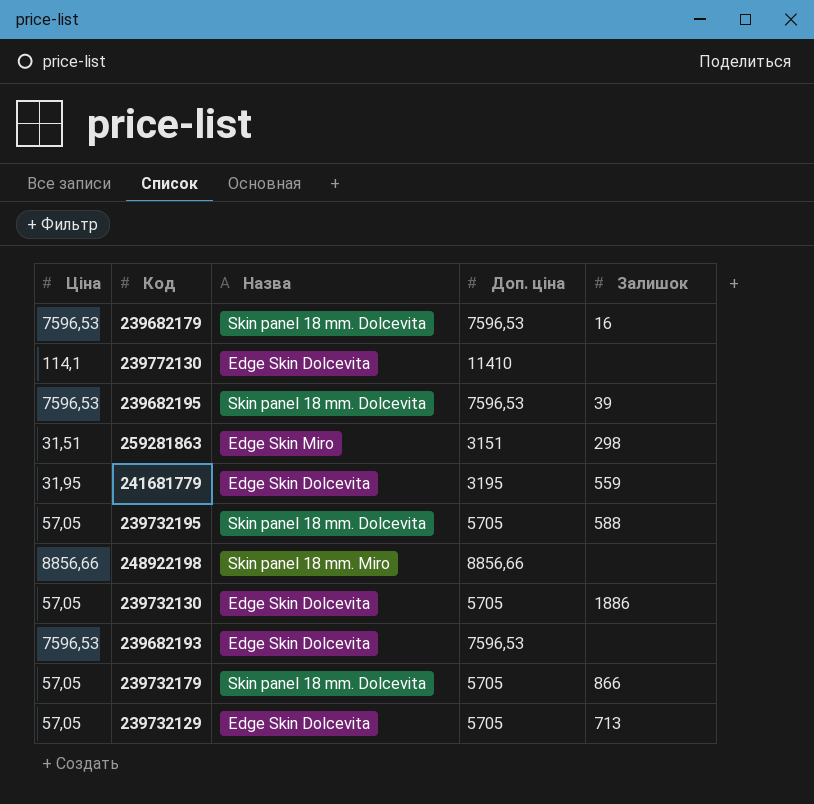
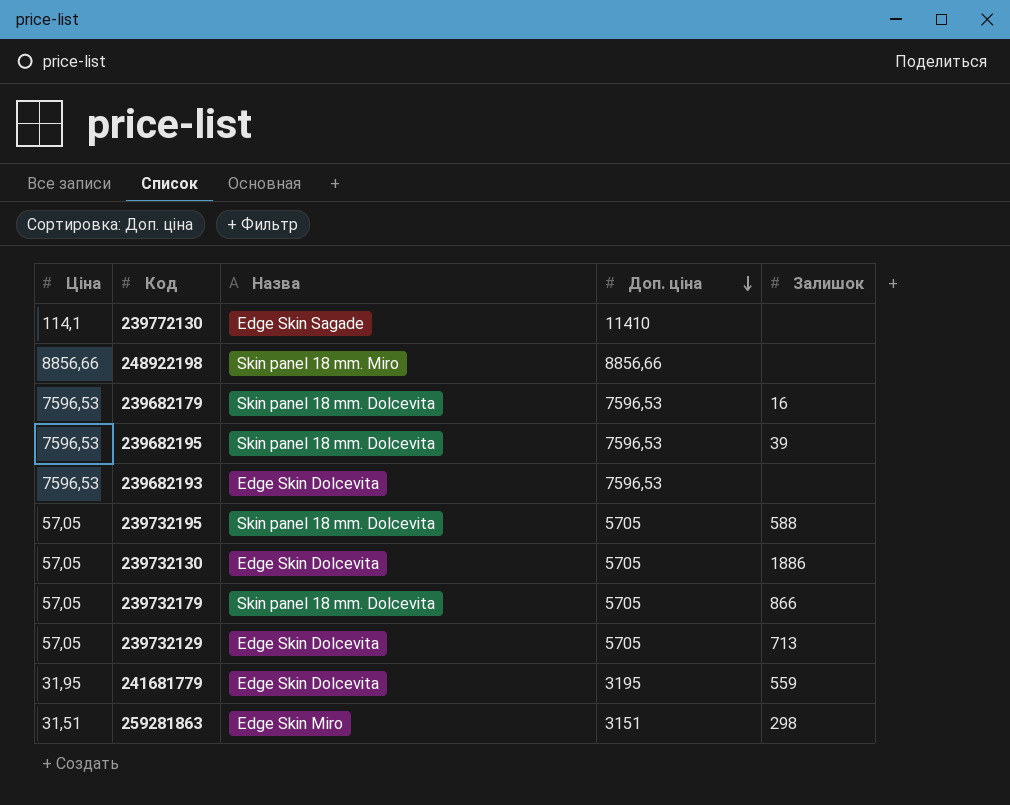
row order: none -> Доп. ціна descending
239772130 | Назва: Edge Skin Dolcevita -> Edge Skin Sagade

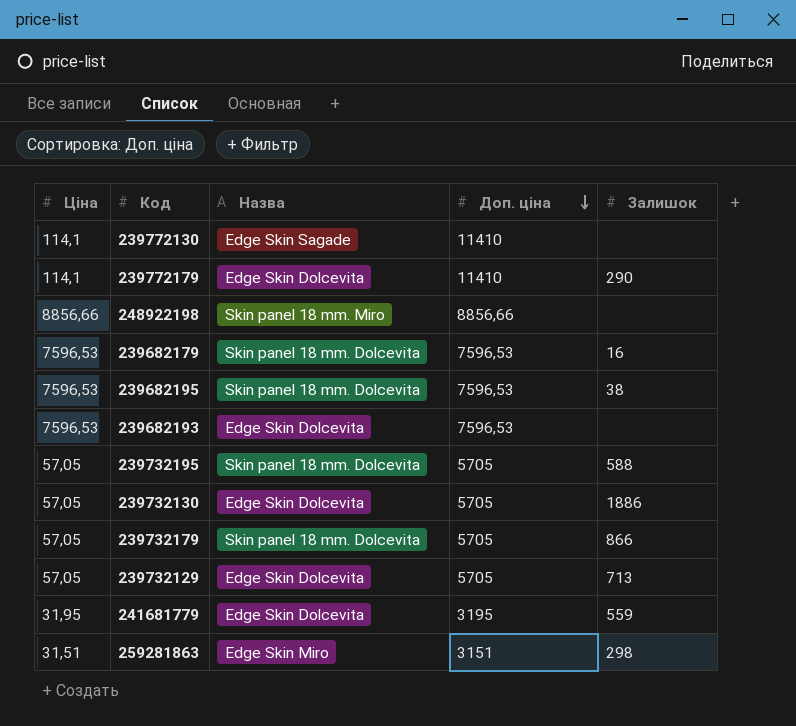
row 239772179: none -> 114,1 | Edge Skin Dolcevita | 11410 | 290
239682195 | Залишок: 39 -> 38

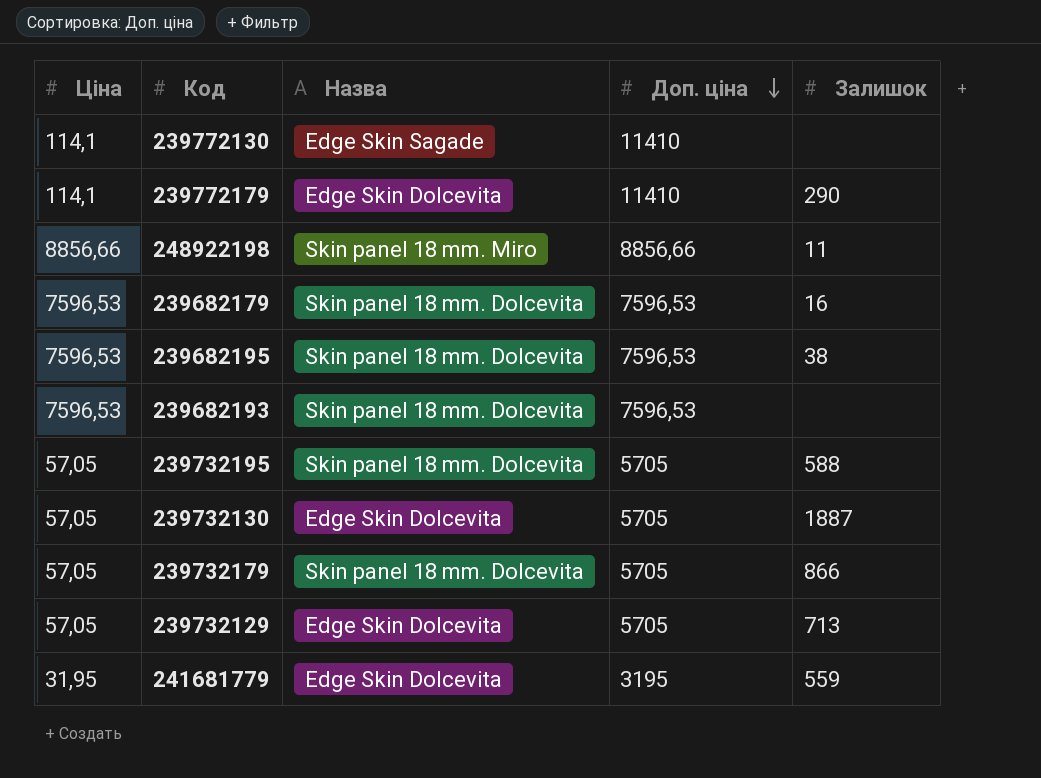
row 259281863: 31,51 | Edge Skin Miro | 3151 | 298 -> none
248922198 | Залишок: none -> 11
239682193 | Назва: Edge Skin Dolcevita -> Skin panel 18 mm. Dolcevita
239732130 | Залишок: 1886 -> 1887

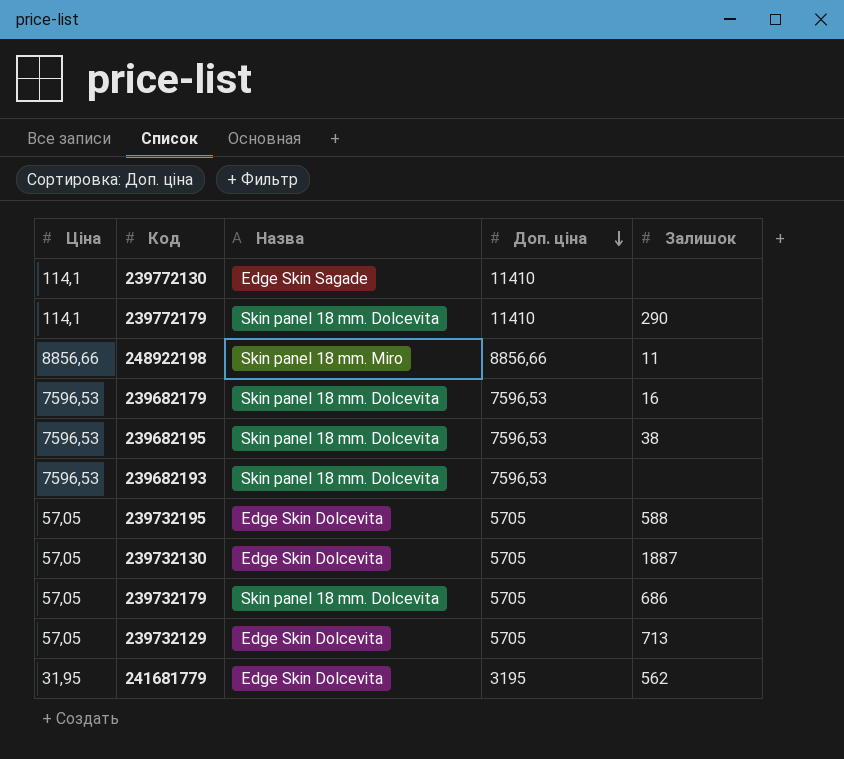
239772179 | Назва: Edge Skin Dolcevita -> Skin panel 18 mm. Dolcevita
239732195 | Назва: Skin panel 18 mm. Dolcevita -> Edge Skin Dolcevita
239732179 | Залишок: 866 -> 686
241681779 | Залишок: 559 -> 562

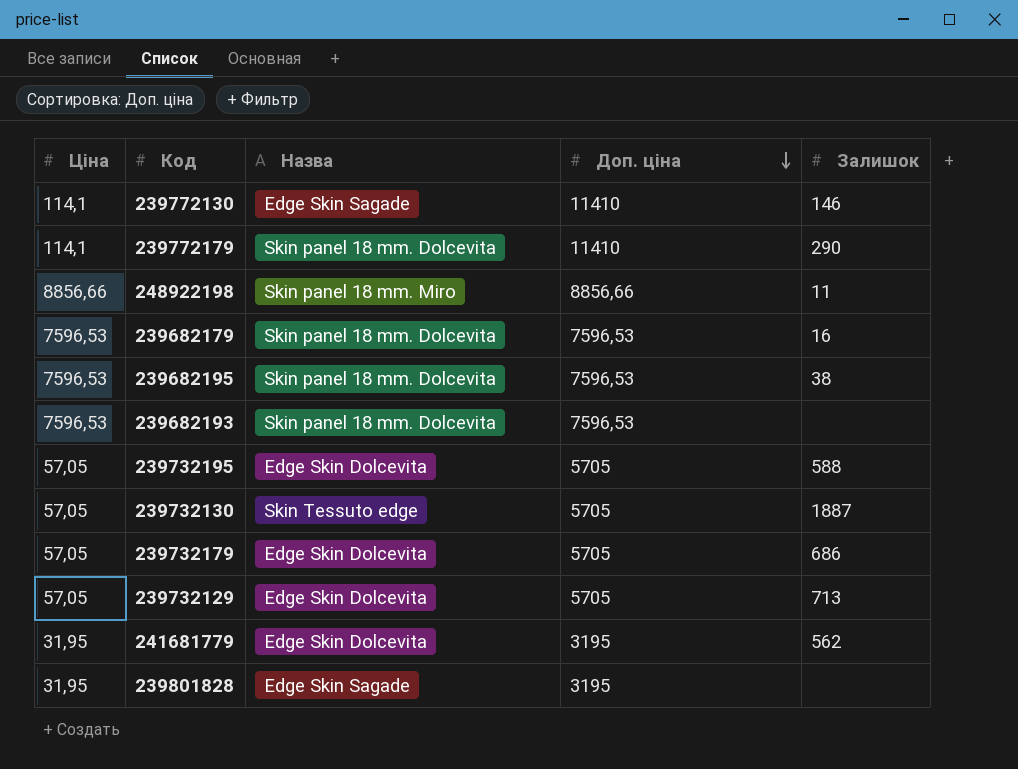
239772130 | Залишок: none -> 146
239732130 | Назва: Edge Skin Dolcevita -> Skin Tessuto edge
239732179 | Назва: Skin panel 18 mm. Dolcevita -> Edge Skin Dolcevita
row 239801828: none -> 31,95 | Edge Skin Sagade | 3195 | none

